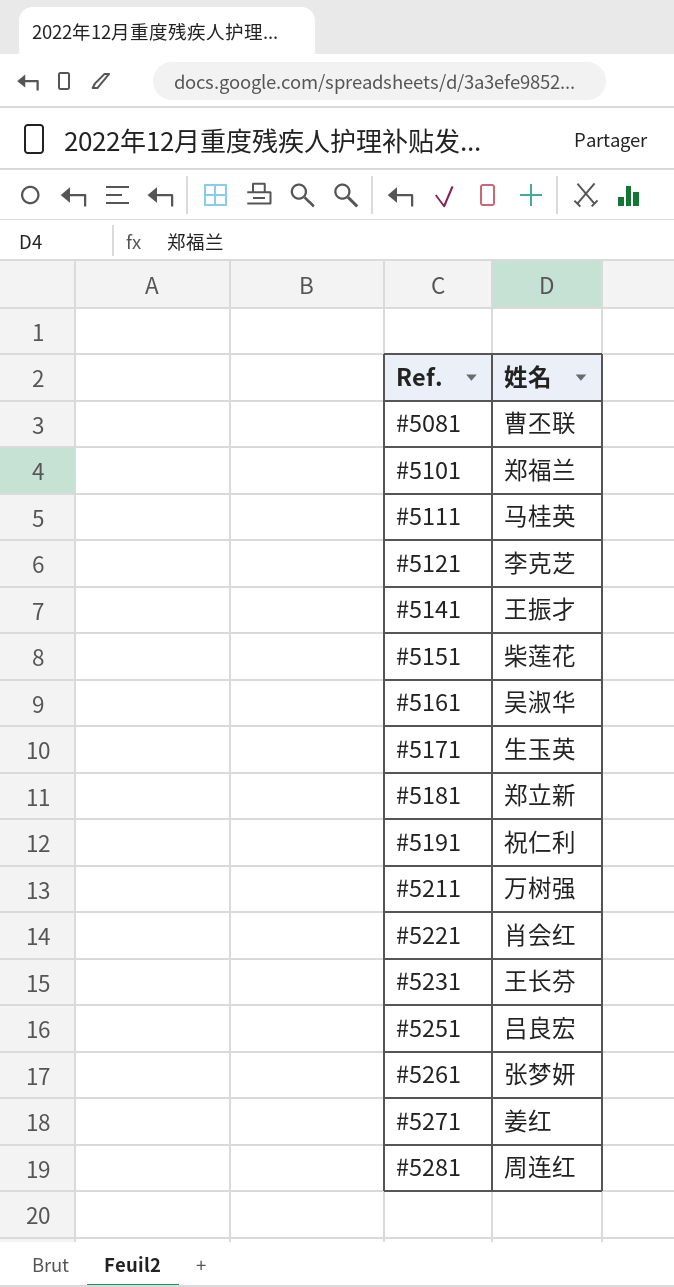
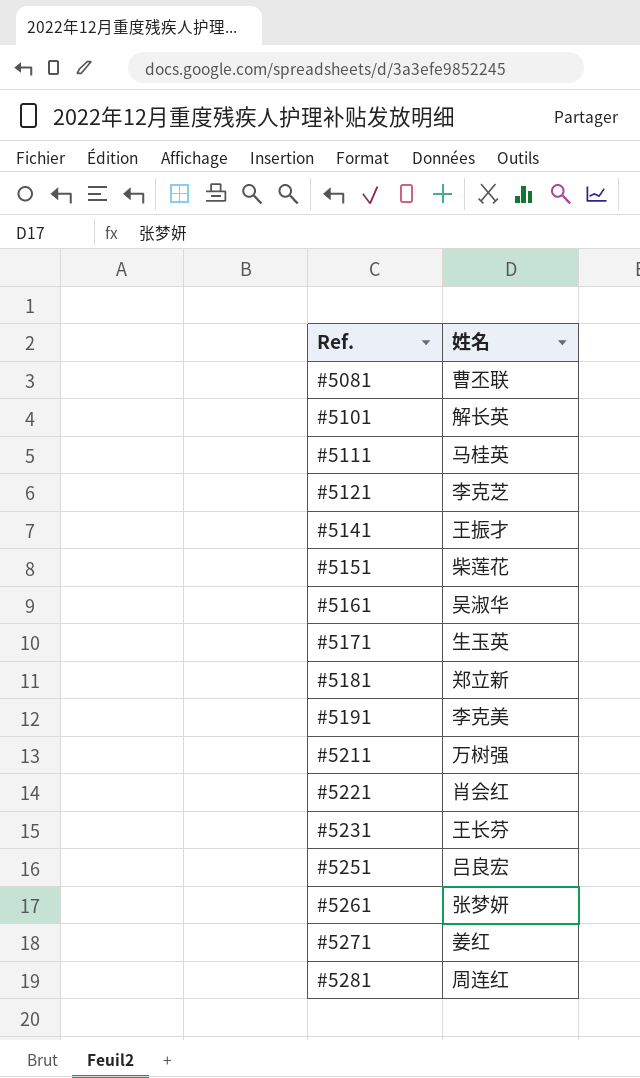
#5101 | 姓名: 郑福兰 -> 解长英
#5191 | 姓名: 祝仁利 -> 李克美

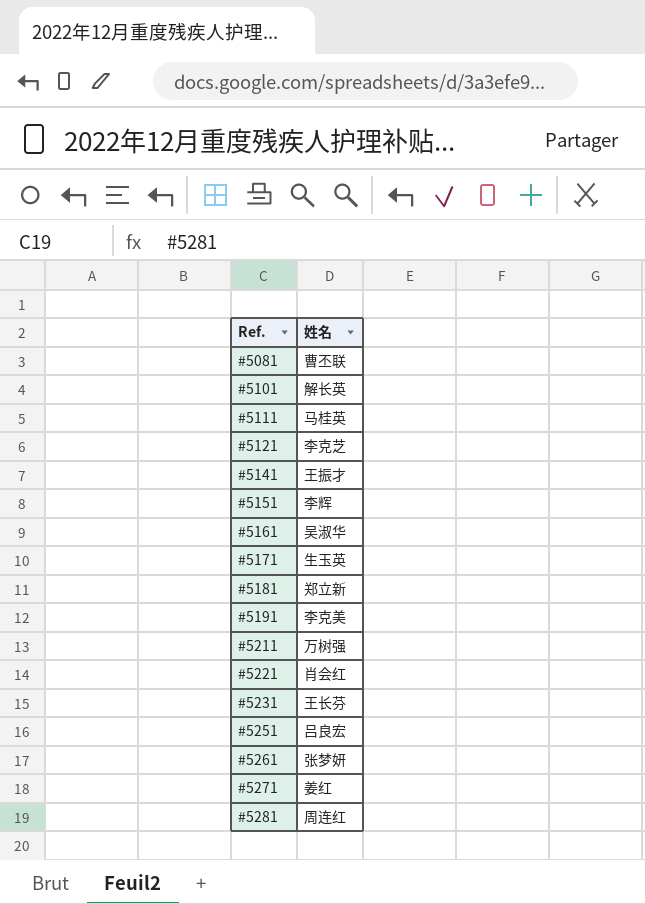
#5151 | 姓名: 柴莲花 -> 李辉

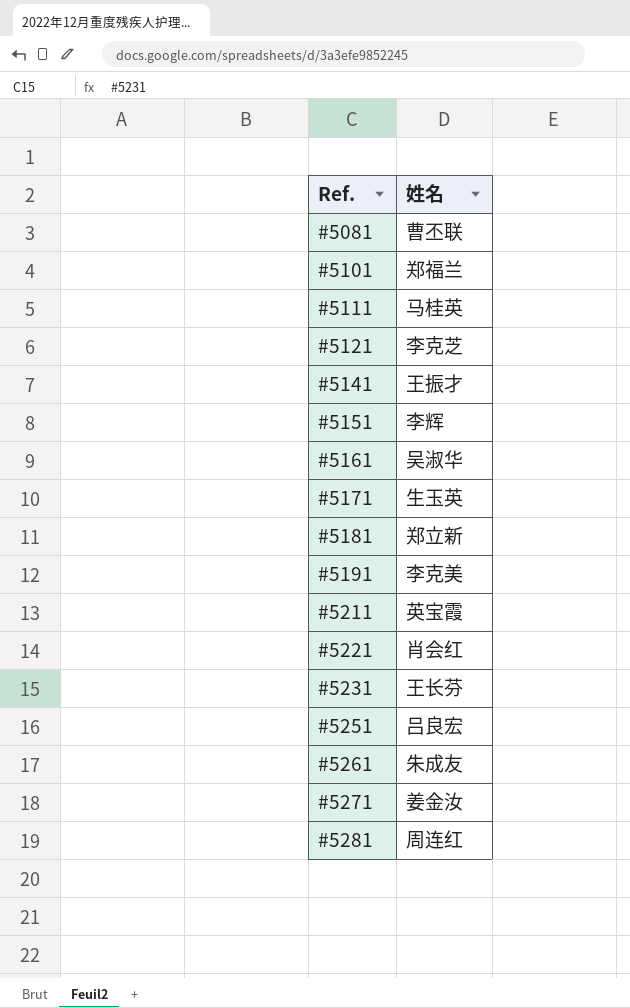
#5101 | 姓名: 解长英 -> 郑福兰
#5211 | 姓名: 万树强 -> 英宝霞
#5261 | 姓名: 张梦妍 -> 朱成友
#5271 | 姓名: 姜红 -> 姜金汝

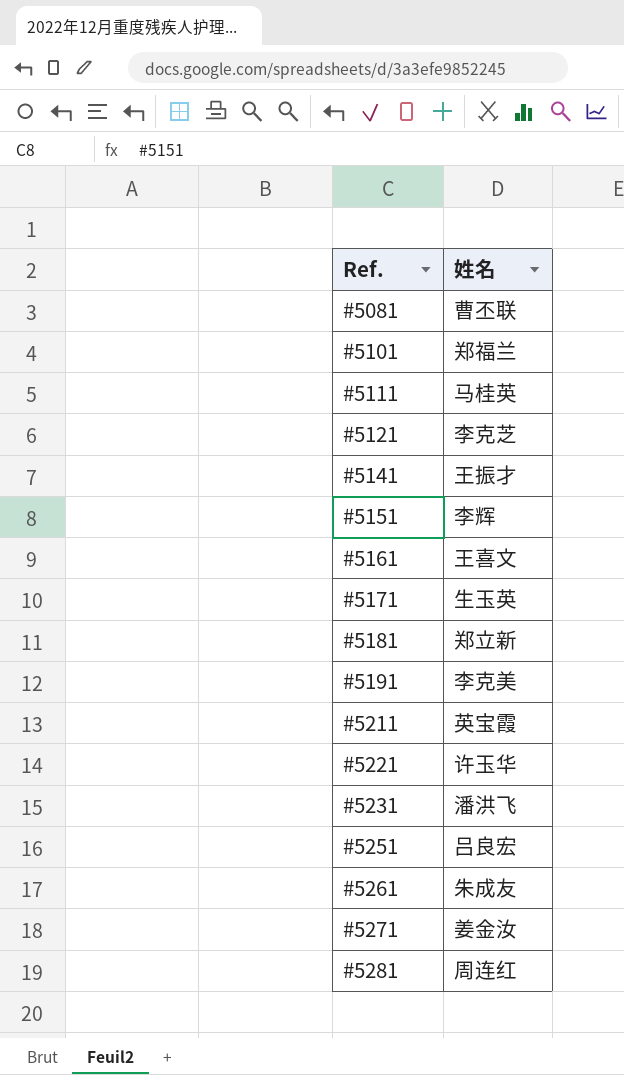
#5161 | 姓名: 吴淑华 -> 王喜文
#5221 | 姓名: 肖会红 -> 许玉华
#5231 | 姓名: 王长芬 -> 潘洪飞

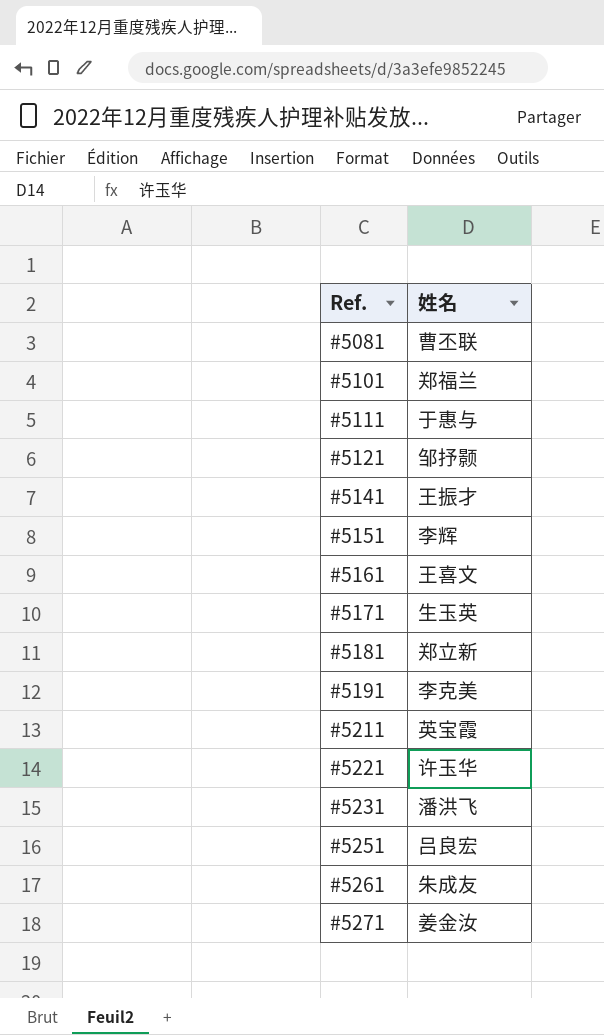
row #5281: 周连红 -> none
#5111 | 姓名: 马桂英 -> 于惠与
#5121 | 姓名: 李克芝 -> 邹抒颢

